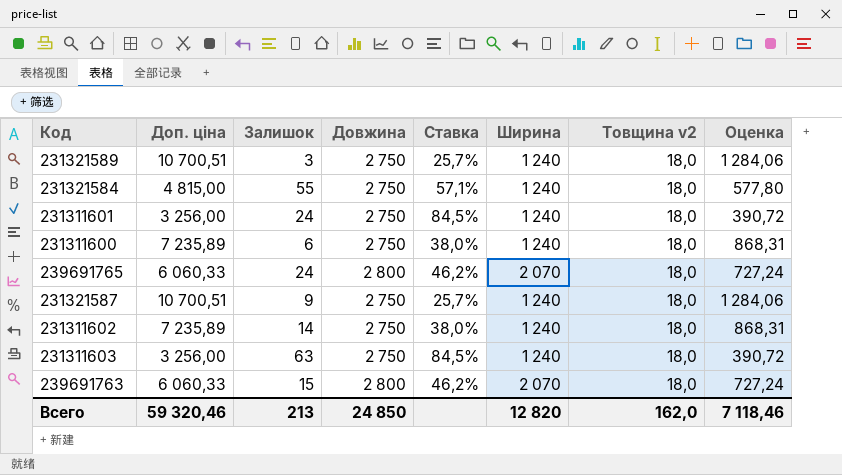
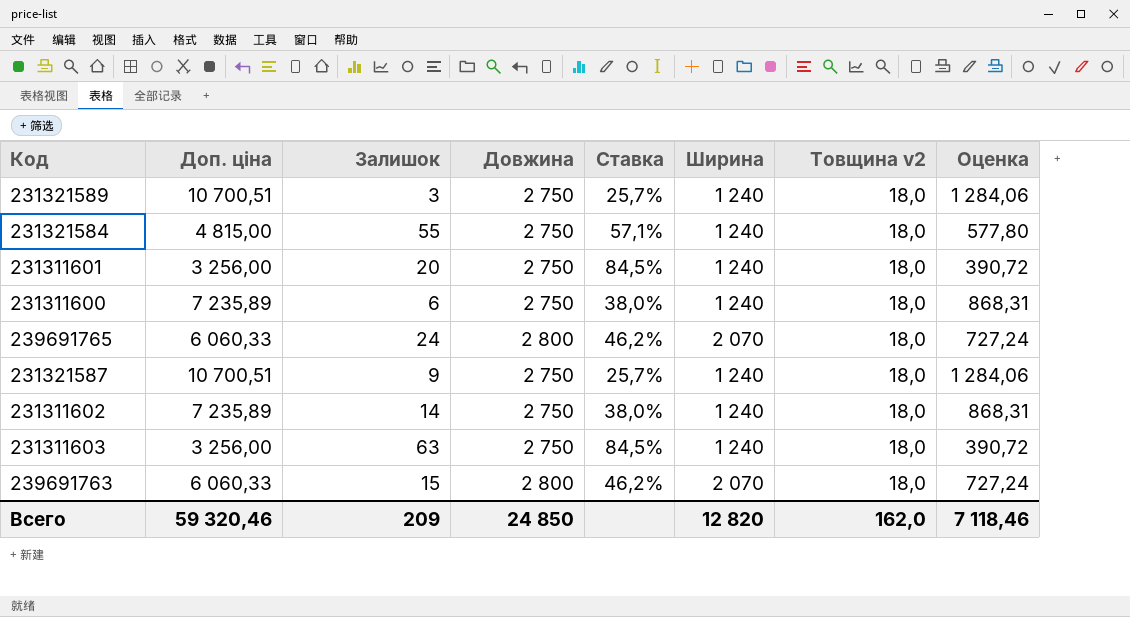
231311601 | Залишок: 24 -> 20
Всего | Залишок: 213 -> 209

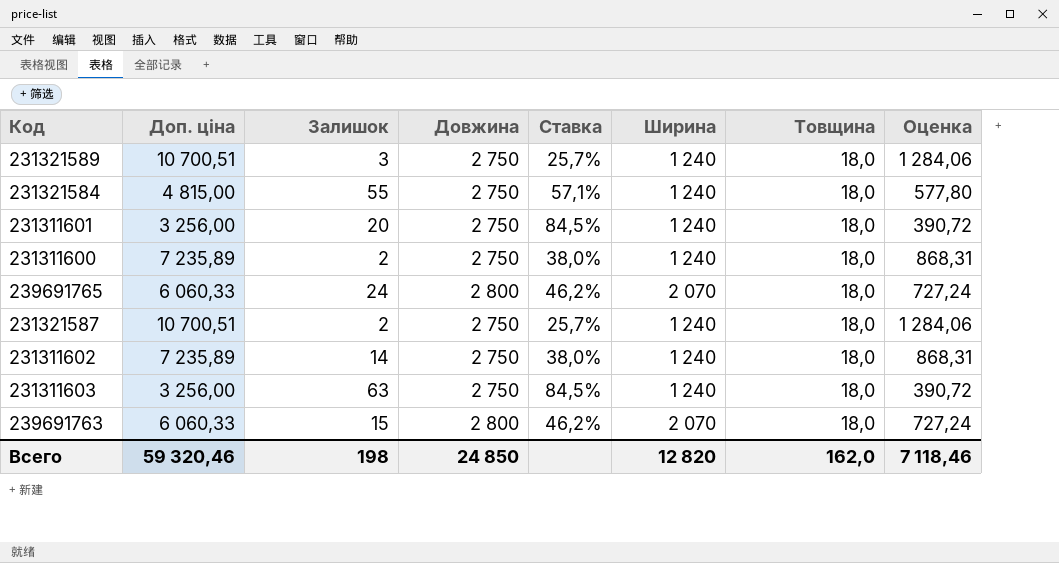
column name: Товщина v2 -> Товщина
231311600 | Залишок: 6 -> 2
231321587 | Залишок: 9 -> 2
Всего | Залишок: 209 -> 198

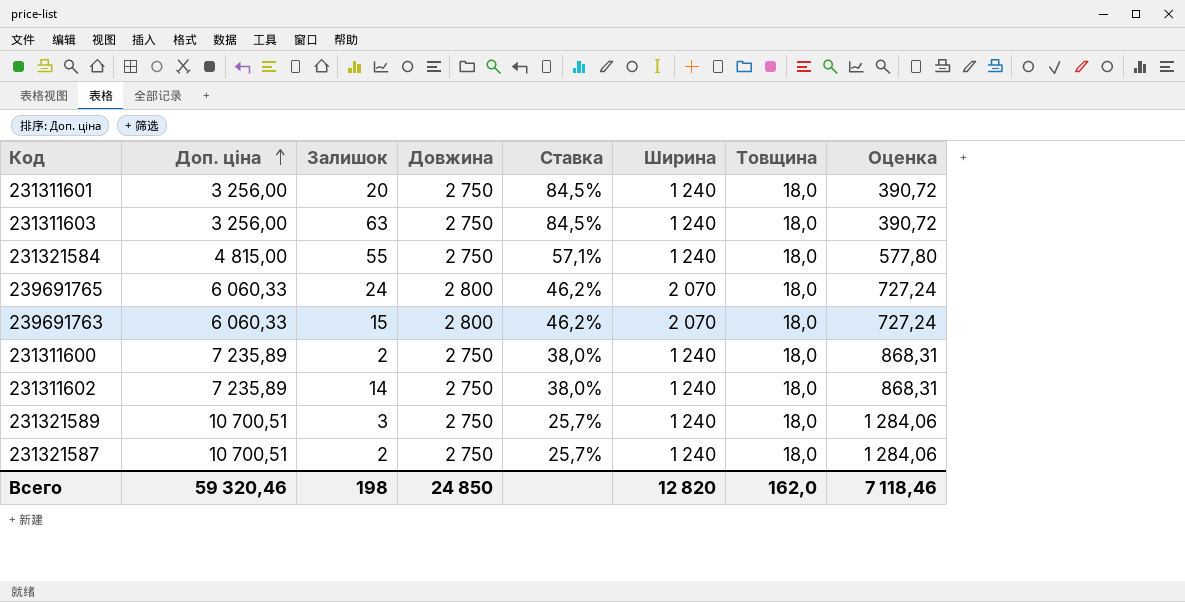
row order: none -> Доп. ціна ascending

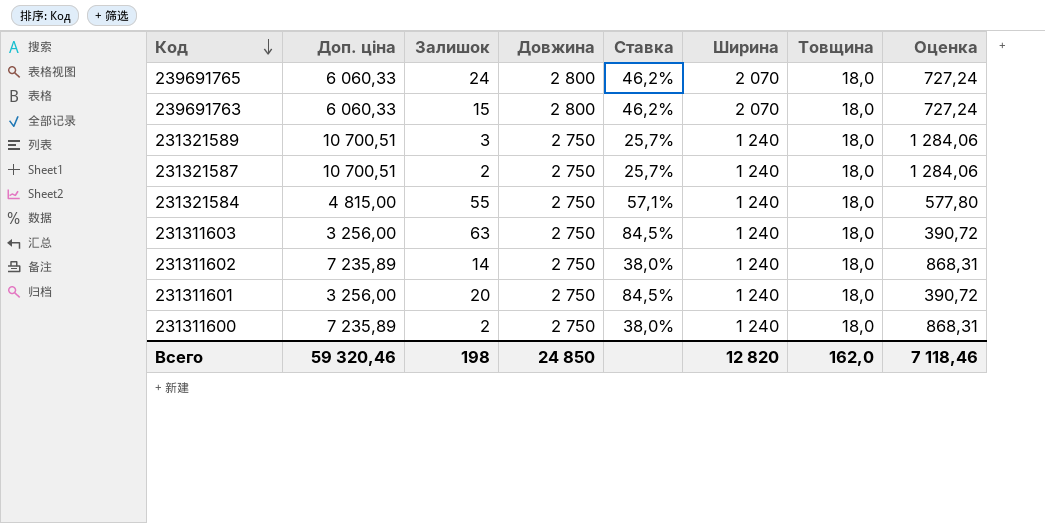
row order: Доп. ціна ascending -> Код descending

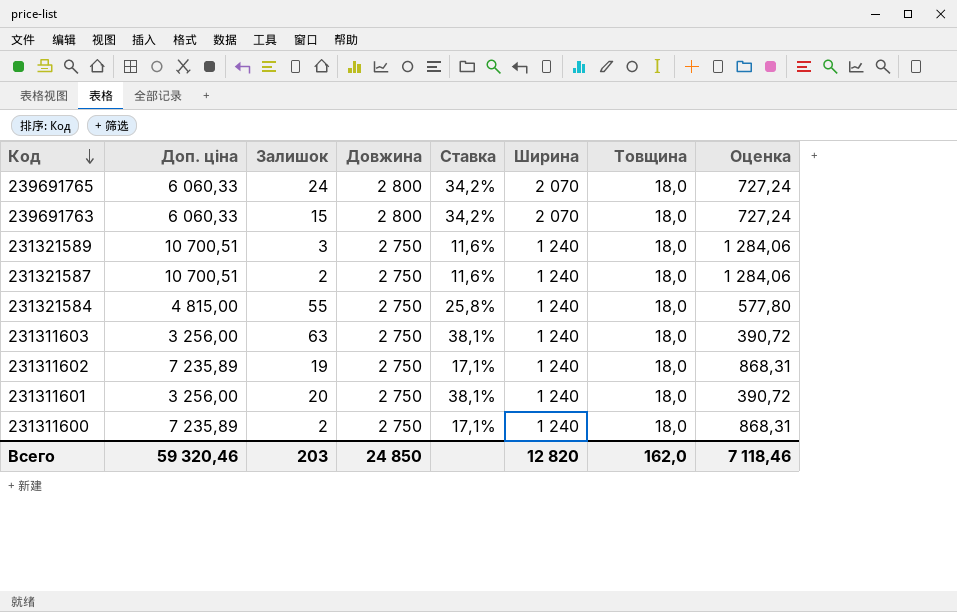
column Ставка | formula: [Довжина] / [Доп. ціна] -> [Ширина] / [Доп. ціна]
231311602 | Залишок: 14 -> 19
Всего | Залишок: 198 -> 203

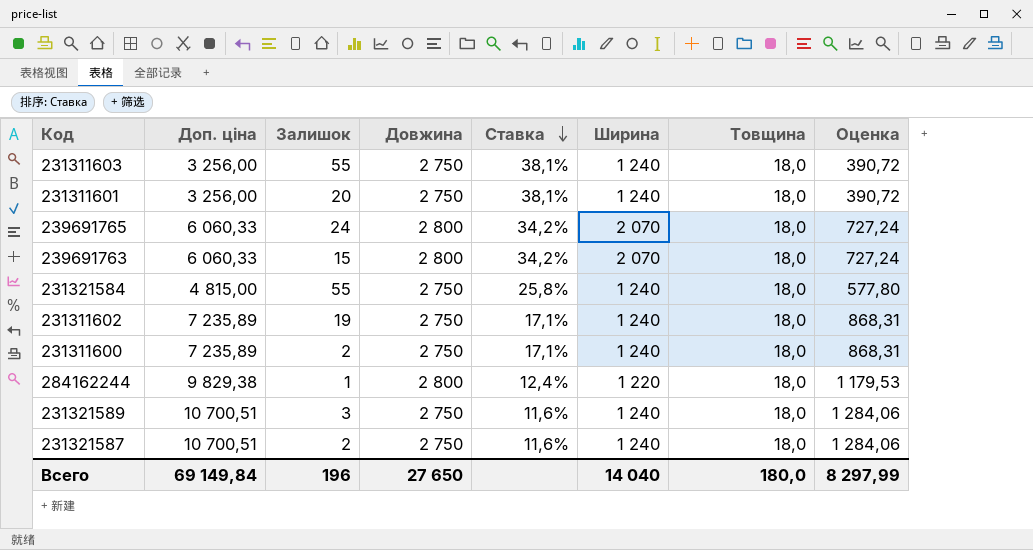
row order: Код descending -> Ставка descending
231311603 | Залишок: 63 -> 55
row 284162244: none -> 9 829,38 | 1 | 2 800 | 12,4% | 1 220 | 18,0 | 1 179,53
Всего | Доп. ціна: 59 320,46 -> 69 149,84
Всего | Залишок: 203 -> 196
Всего | Довжина: 24 850 -> 27 650
Всего | Ширина: 12 820 -> 14 040
Всего | Товщина: 162,0 -> 180,0
Всего | Оценка: 7 118,46 -> 8 297,99

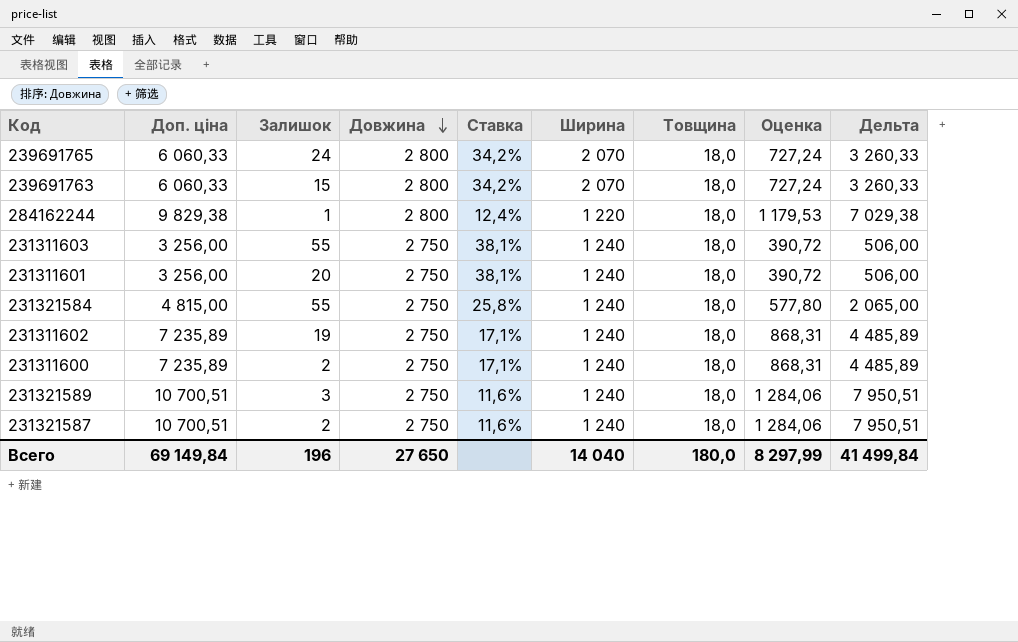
row order: Ставка descending -> Довжина descending
column Дельта | formula: none -> [Доп. ціна] - [Довжина]

